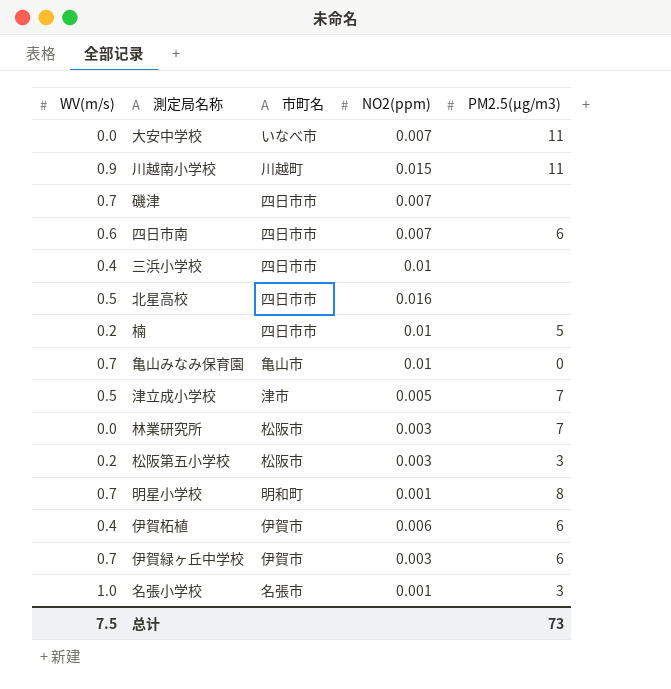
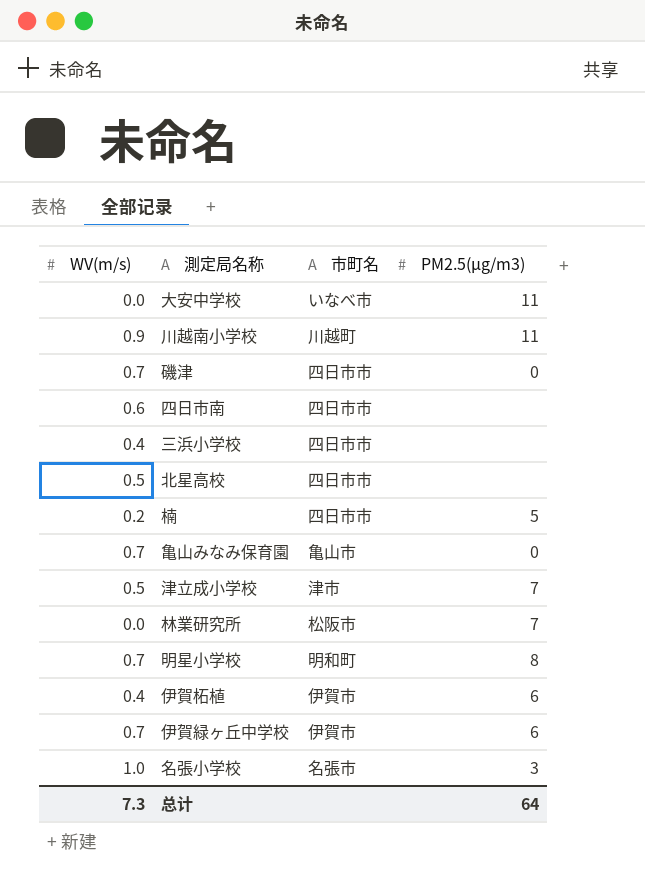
column NO2(ppm) | position: 4 -> none
row 松阪第五小学校: 0.2 | 松阪市 | 0.003 | 3 -> none
磯津 | PM2.5(μg/m3): none -> 0
四日市南 | PM2.5(μg/m3): 6 -> none
总计 | WV(m/s): 7.5 -> 7.3
总计 | PM2.5(μg/m3): 73 -> 64

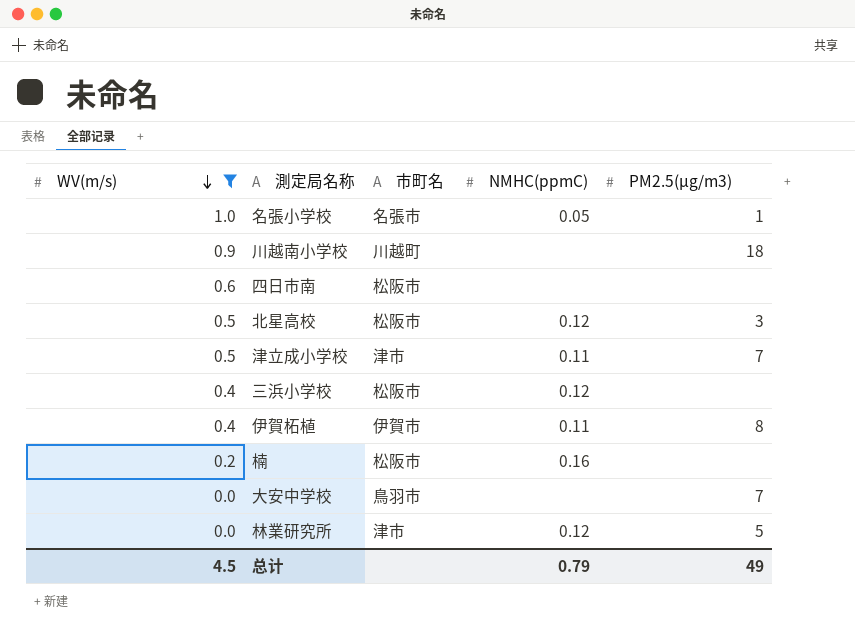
filter: none -> WV(m/s) != 0.7
row order: none -> WV(m/s) descending
column NMHC(ppmC) | position: none -> 4
名張小学校 | PM2.5(μg/m3): 3 -> 1
川越南小学校 | PM2.5(μg/m3): 11 -> 18
四日市南 | 市町名: 四日市市 -> 松阪市
北星高校 | 市町名: 四日市市 -> 松阪市
北星高校 | PM2.5(μg/m3): none -> 3
三浜小学校 | 市町名: 四日市市 -> 松阪市
伊賀柘植 | PM2.5(μg/m3): 6 -> 8
楠 | 市町名: 四日市市 -> 松阪市
楠 | PM2.5(μg/m3): 5 -> none
大安中学校 | 市町名: いなべ市 -> 鳥羽市
大安中学校 | PM2.5(μg/m3): 11 -> 7
林業研究所 | 市町名: 松阪市 -> 津市
林業研究所 | PM2.5(μg/m3): 7 -> 5
总计 | WV(m/s): 7.3 -> 4.5
总计 | PM2.5(μg/m3): 64 -> 49

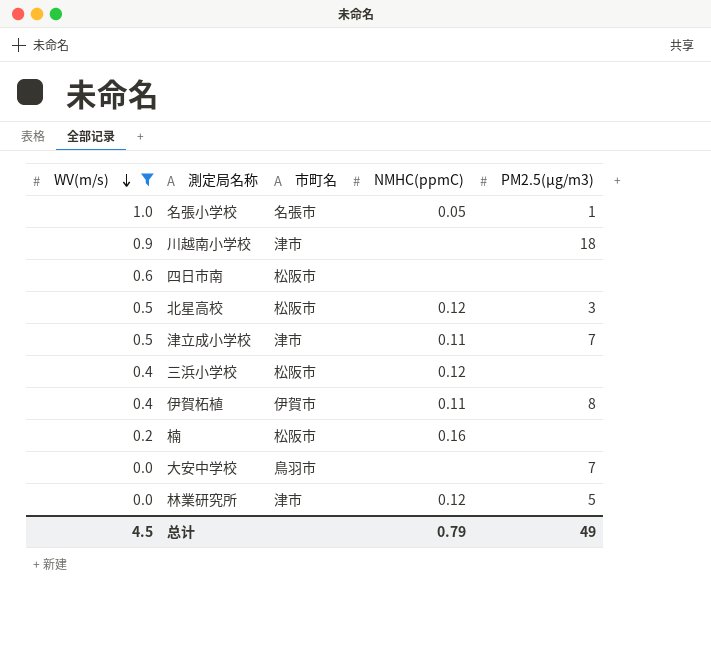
川越南小学校 | 市町名: 川越町 -> 津市

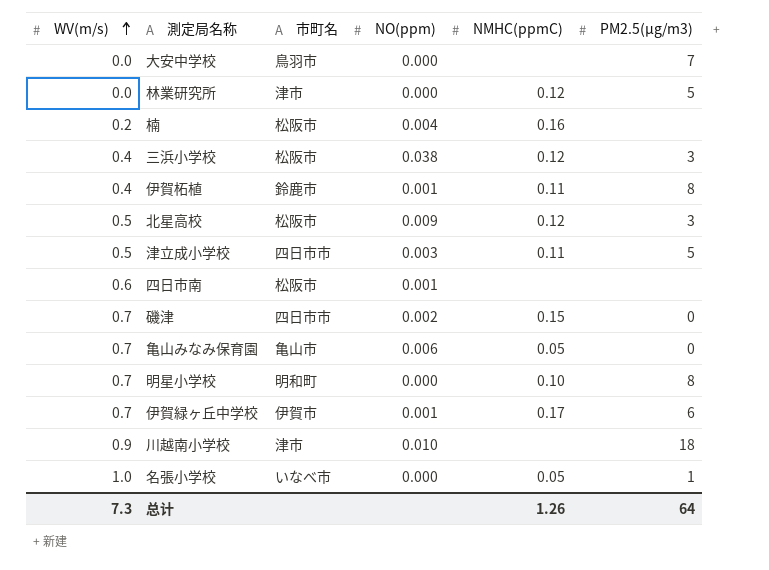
filter: WV(m/s) != 0.7 -> none
row order: WV(m/s) descending -> WV(m/s) ascending
column NO(ppm) | position: none -> 4
三浜小学校 | PM2.5(μg/m3): none -> 3
伊賀柘植 | 市町名: 伊賀市 -> 鈴鹿市
津立成小学校 | 市町名: 津市 -> 四日市市
津立成小学校 | PM2.5(μg/m3): 7 -> 5
名張小学校 | 市町名: 名張市 -> いなべ市
总计 | WV(m/s): 4.5 -> 7.3
总计 | NMHC(ppmC): 0.79 -> 1.26
总计 | PM2.5(μg/m3): 49 -> 64

